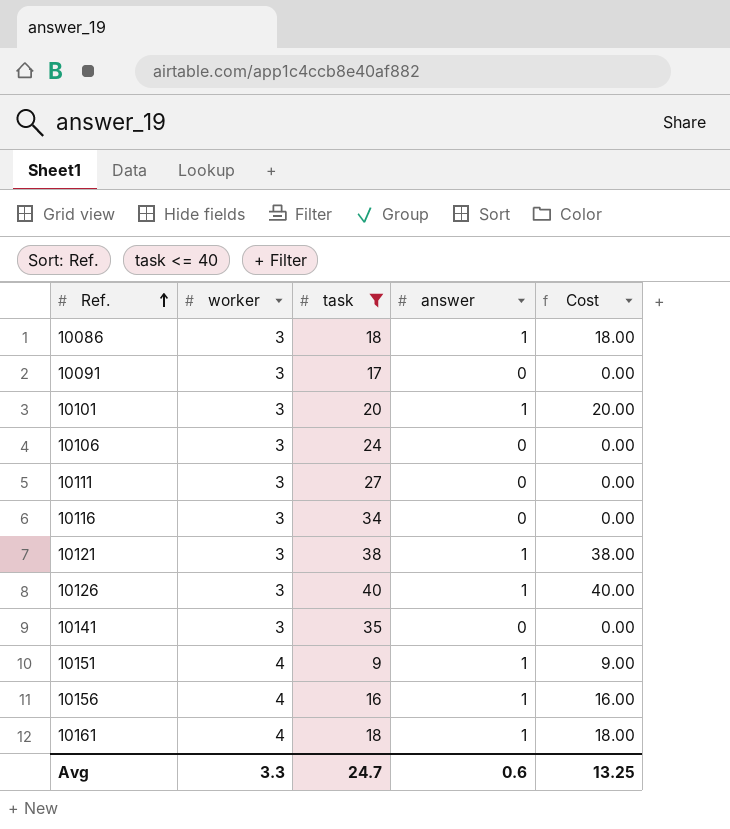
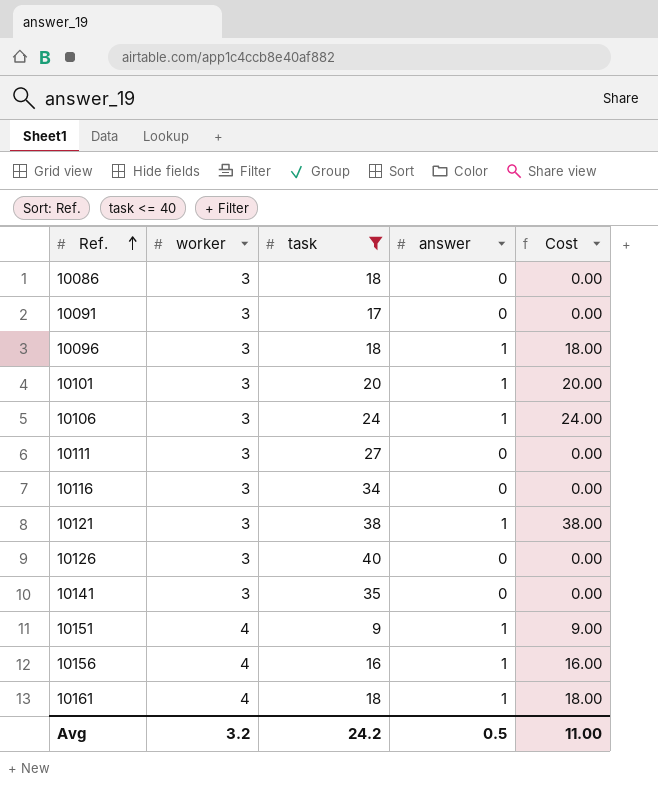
10086 | answer: 1 -> 0
10086 | Cost: 18.00 -> 0.00
row 10096: none -> 3 | 18 | 1 | 18.00
10106 | answer: 0 -> 1
10106 | Cost: 0.00 -> 24.00
10126 | answer: 1 -> 0
10126 | Cost: 40.00 -> 0.00
Avg | worker: 3.3 -> 3.2
Avg | task: 24.7 -> 24.2
Avg | answer: 0.6 -> 0.5
Avg | Cost: 13.25 -> 11.00

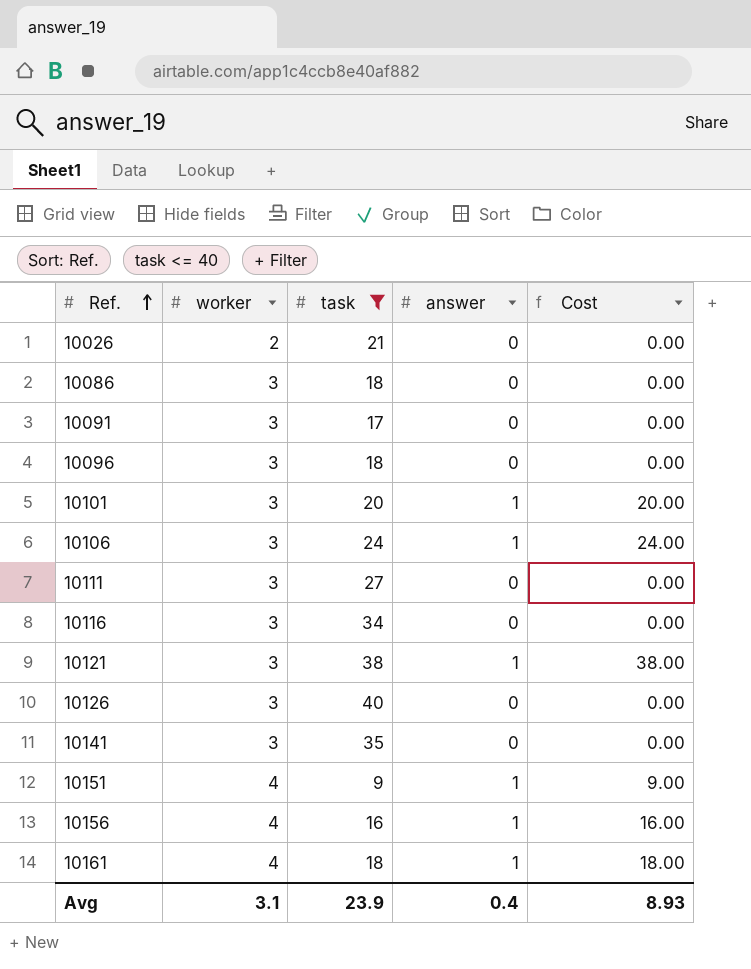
row 10026: none -> 2 | 21 | 0 | 0.00
10096 | answer: 1 -> 0
10096 | Cost: 18.00 -> 0.00
Avg | worker: 3.2 -> 3.1
Avg | task: 24.2 -> 23.9
Avg | answer: 0.5 -> 0.4
Avg | Cost: 11.00 -> 8.93

